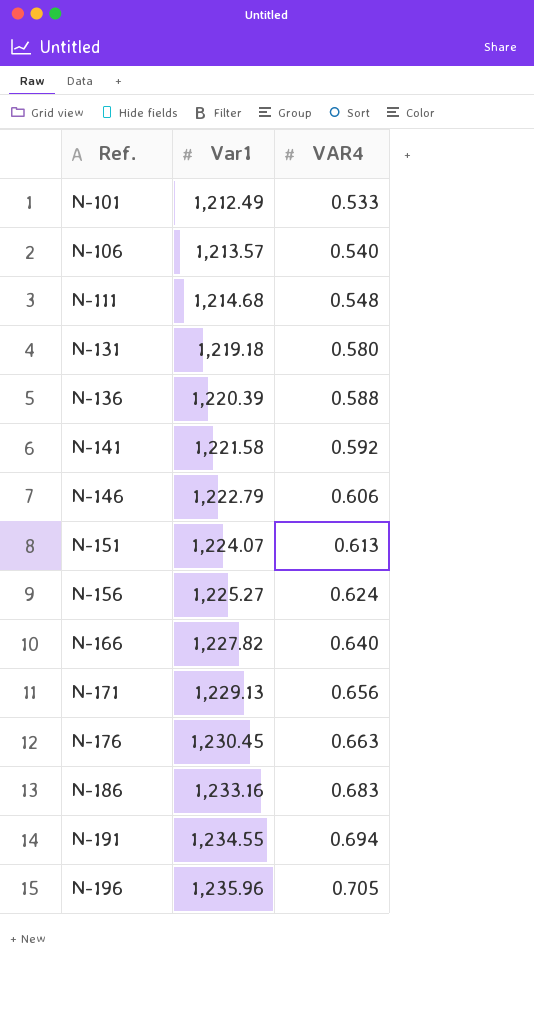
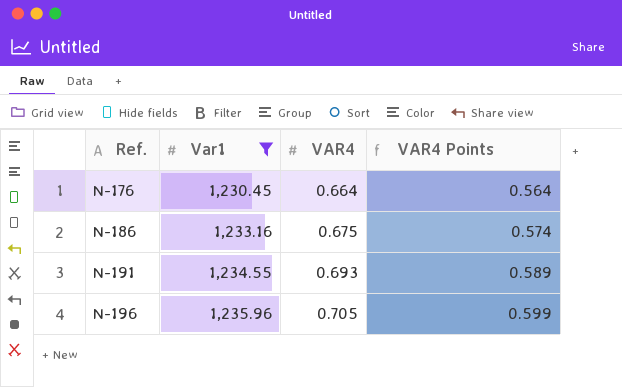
filter: none -> Var1 >= 1,230.45
column VAR4 Points | formula: none -> [VAR4] * 0.85
N-176 | VAR4: 0.663 -> 0.664
N-186 | VAR4: 0.683 -> 0.675
N-191 | VAR4: 0.694 -> 0.693

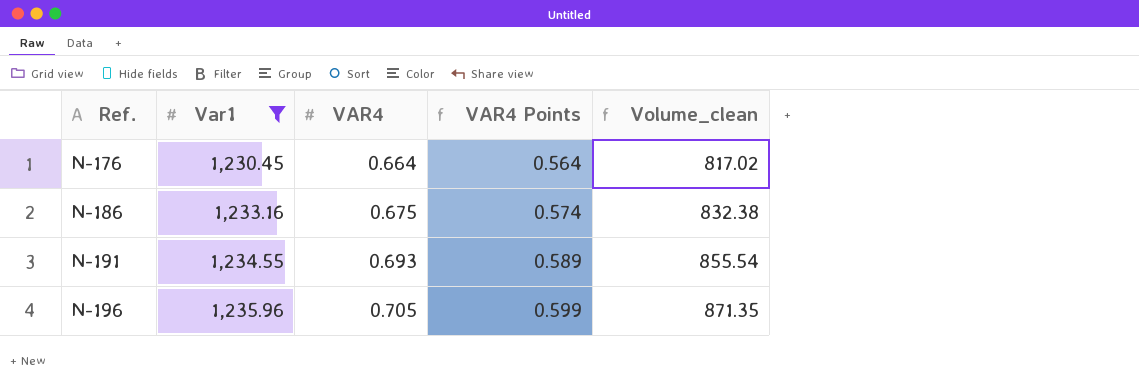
column Volume_clean | formula: none -> [Var1] * [VAR4]

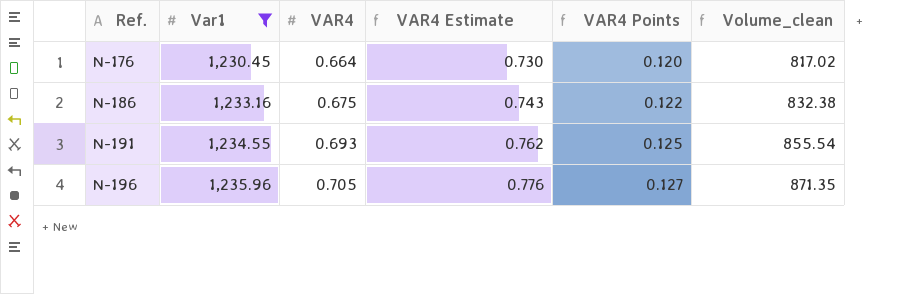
column VAR4 Estimate | formula: none -> [VAR4] * 1.1
column VAR4 Points | formula: [VAR4] * 0.85 -> [VAR4] * 0.18

